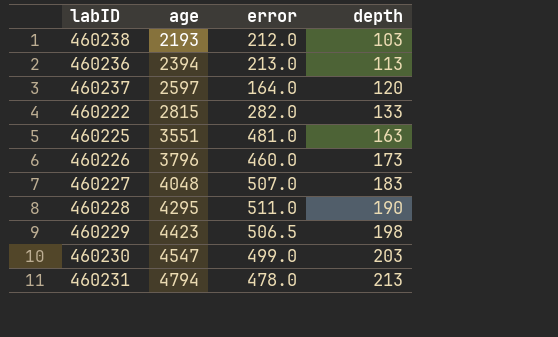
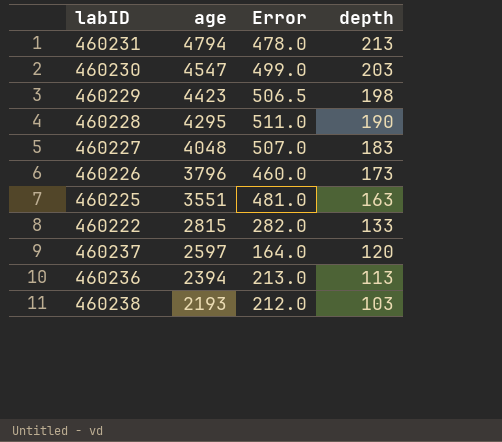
row order: age ascending -> age descending
column name: error -> Error

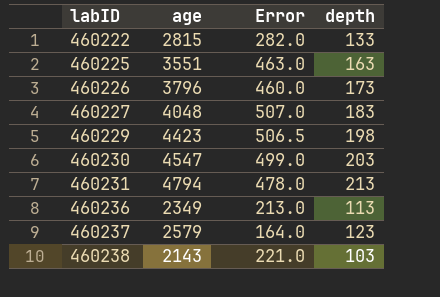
row order: age descending -> labID ascending
row 460228: 4295 | 511.0 | 190 -> none
460225 | Error: 481.0 -> 463.0
460236 | age: 2394 -> 2349
460237 | age: 2597 -> 2579
460237 | depth: 120 -> 123
460238 | age: 2193 -> 2143
460238 | Error: 212.0 -> 221.0

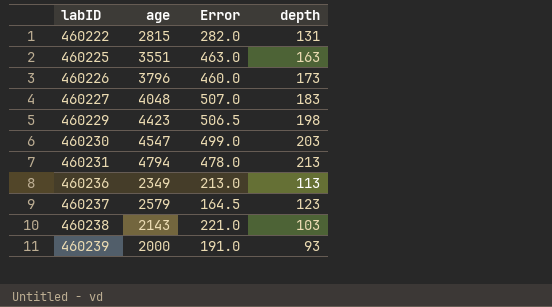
460222 | depth: 133 -> 131
460237 | Error: 164.0 -> 164.5
row 460239: none -> 2000 | 191.0 | 93

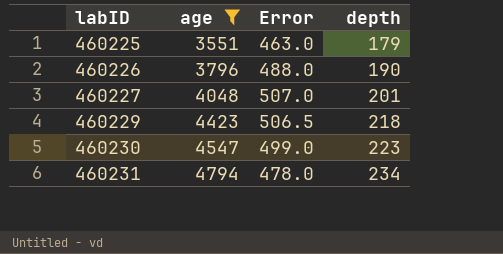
filter: none -> age >= 3551
460225 | depth: 163 -> 179
460226 | Error: 460.0 -> 488.0
460226 | depth: 173 -> 190
460227 | depth: 183 -> 201
460229 | depth: 198 -> 218
460230 | depth: 203 -> 223
460231 | depth: 213 -> 234

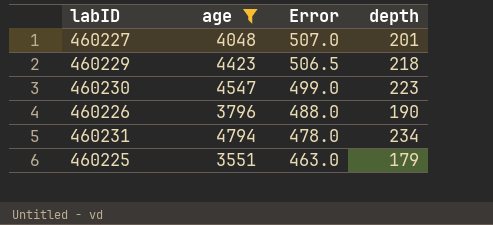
row order: labID ascending -> Error descending

